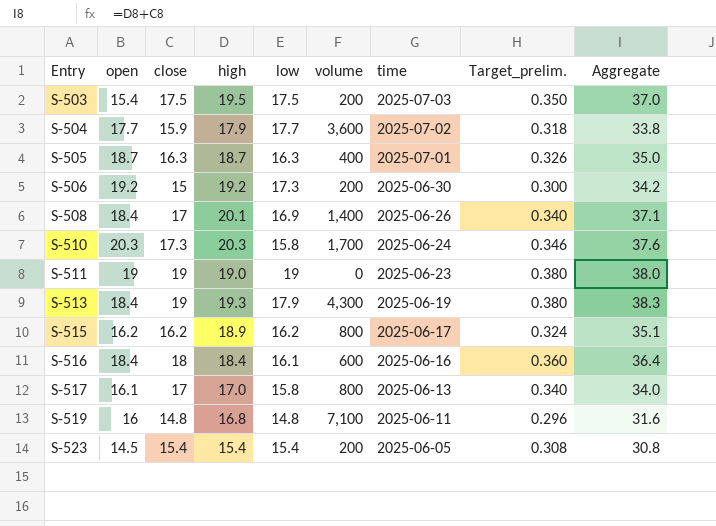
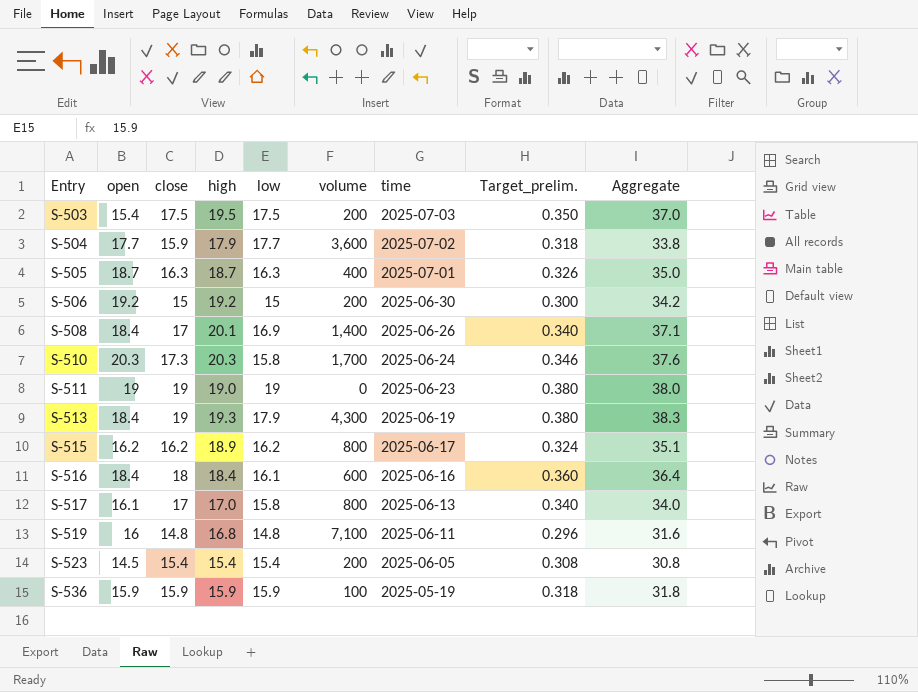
S-506 | low: 17.3 -> 15
row S-536: none -> 15.9 | 15.9 | 15.9 | 15.9 | 100 | 2025-05-19 | 0.318 | 31.8

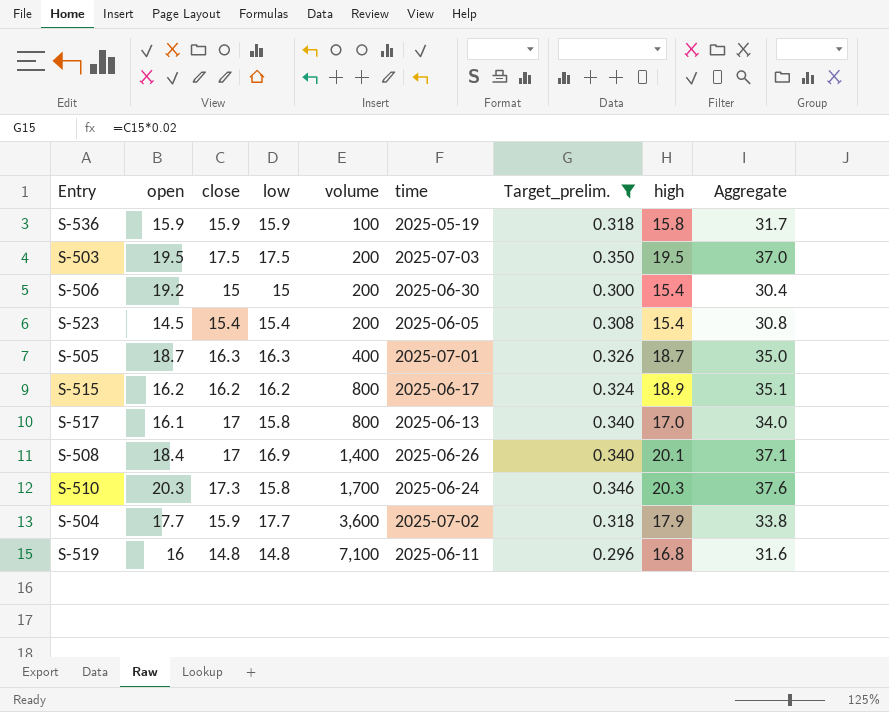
filter: none -> Target_prelim. <= 0.350
row order: Entry ascending -> volume ascending
column high | position: 4 -> 8
S-536 | high: 15.9 -> 15.8
S-536 | Aggregate: 31.8 -> 31.7
S-503 | open: 15.4 -> 19.5
S-506 | high: 19.2 -> 15.4
S-506 | Aggregate: 34.2 -> 30.4

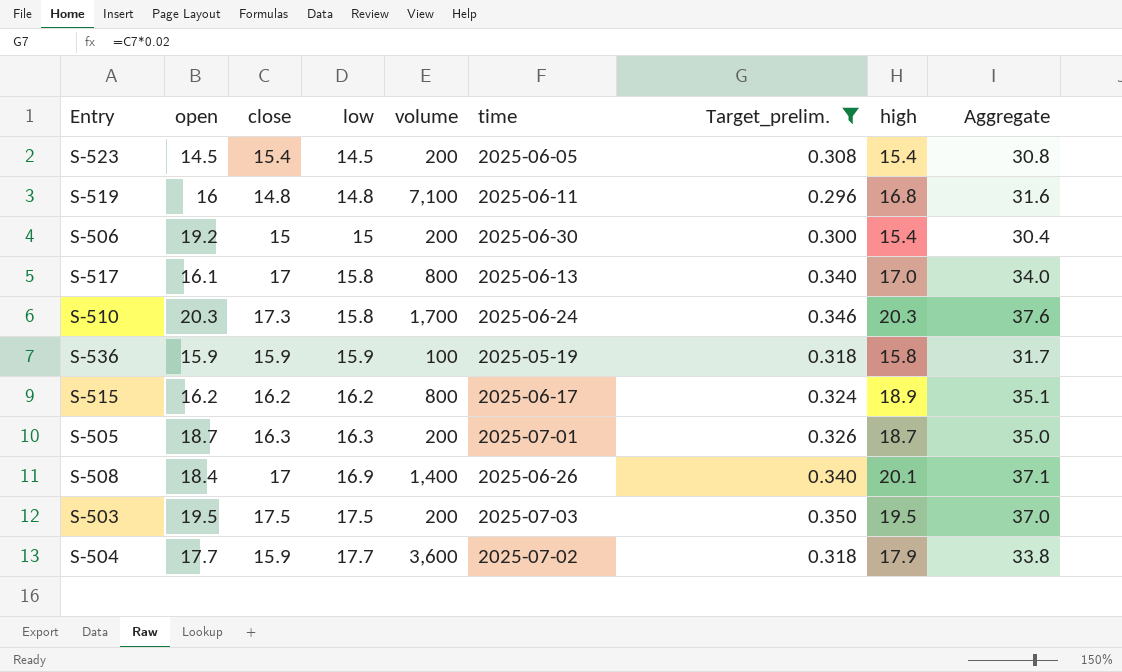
row order: volume ascending -> low ascending
S-523 | low: 15.4 -> 14.5
S-505 | volume: 400 -> 200

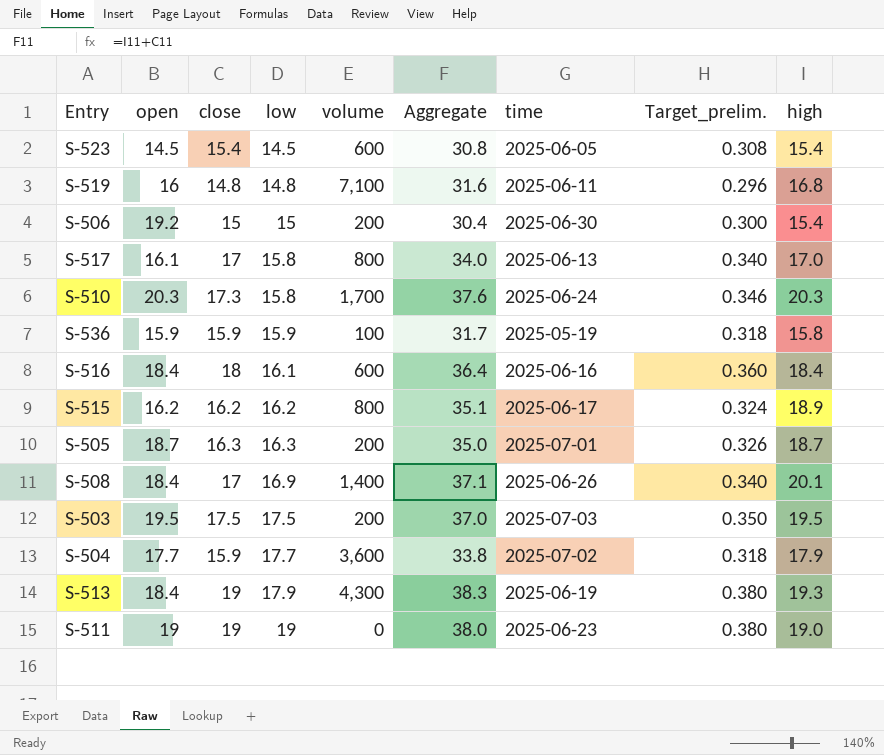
filter: Target_prelim. <= 0.350 -> none
column Aggregate | position: 9 -> 6
S-523 | volume: 200 -> 600

